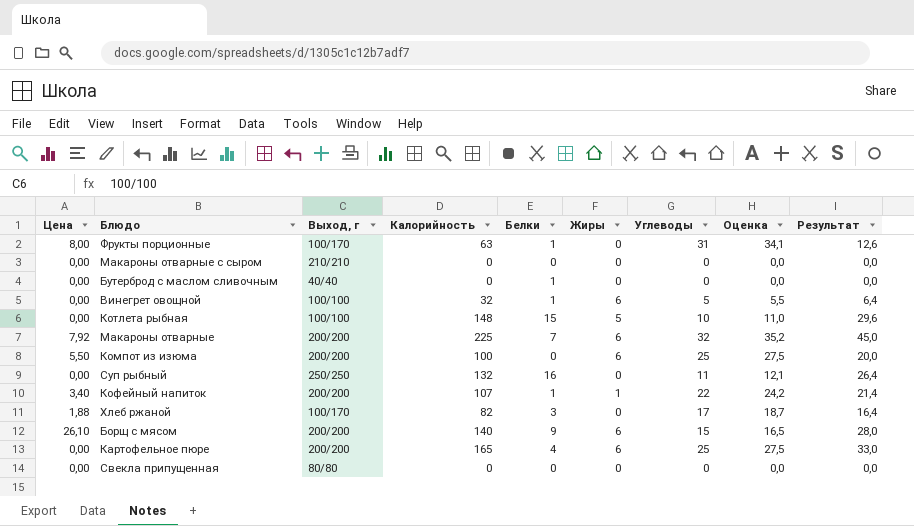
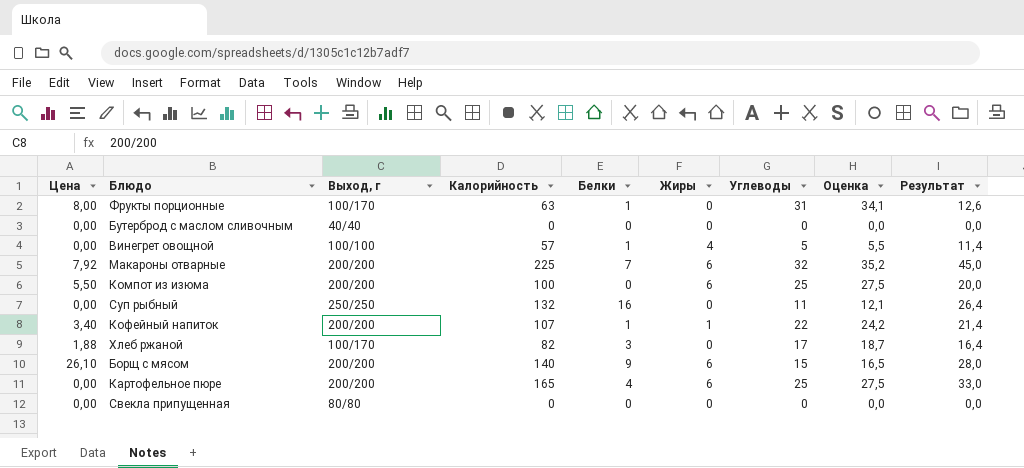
row Макароны отварные с сыром: 0,00 | 210/210 | 0 | 0 | 0 | 0 | 0,0 | 0,0 -> none
row Котлета рыбная: 0,00 | 100/100 | 148 | 15 | 5 | 10 | 11,0 | 29,6 -> none
Бутерброд с маслом сливочным | Белки: 1 -> 0
Винегрет овощной | Калорийность: 32 -> 57
Винегрет овощной | Жиры: 6 -> 4
Винегрет овощной | Результат: 6,4 -> 11,4

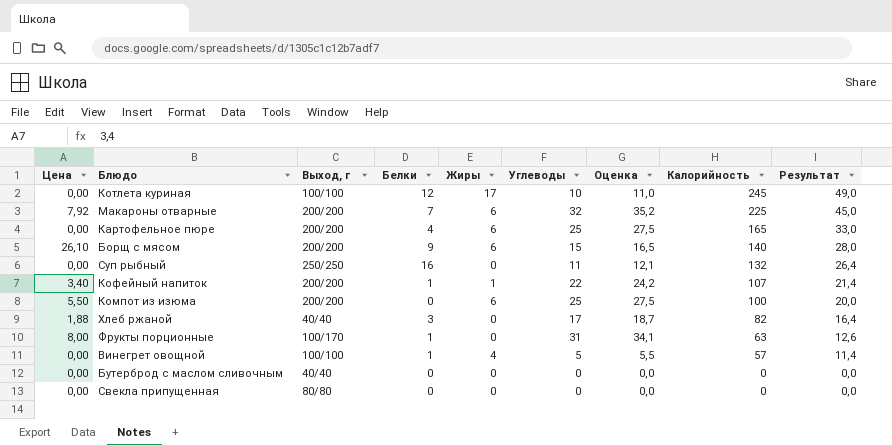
row order: none -> Калорийность descending
column Калорийность | position: 4 -> 8
row Котлета куриная: none -> 0,00 | 100/100 | 12 | 17 | 10 | 11,0 | 245 | 49,0
Хлеб ржаной | Выход, г: 100/170 -> 40/40

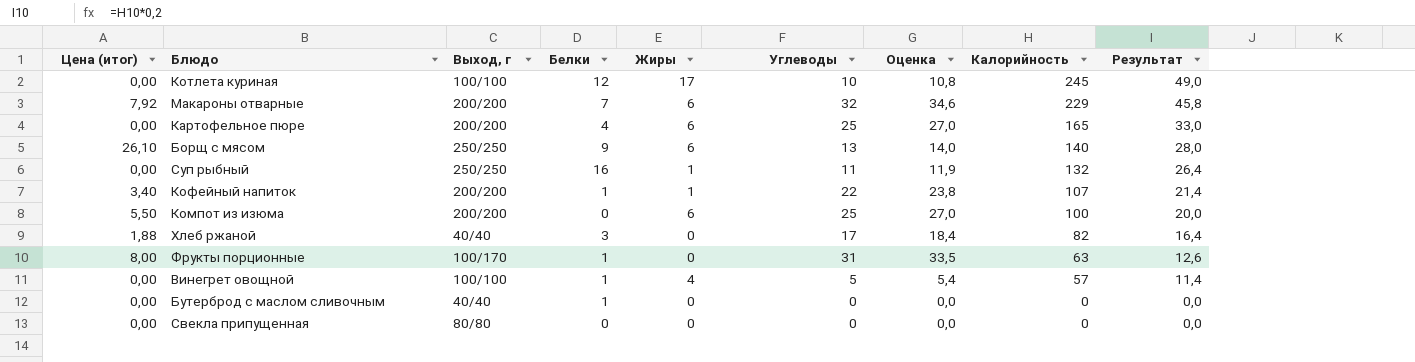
column name: Цена -> Цена (итог)
column Оценка | formula: [Углеводы] * 1,1 -> [Углеводы] * 1,08
Макароны отварные | Калорийность: 225 -> 229
Макароны отварные | Результат: 45,0 -> 45,8
Борщ с мясом | Выход, г: 200/200 -> 250/250
Борщ с мясом | Углеводы: 15 -> 13
Суп рыбный | Жиры: 0 -> 1
Бутерброд с маслом сливочным | Белки: 0 -> 1

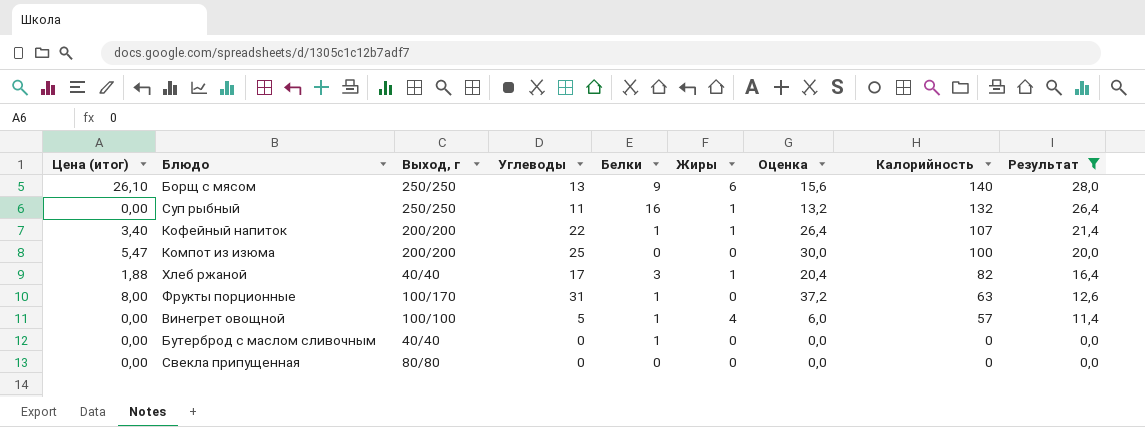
filter: none -> Результат <= 28,0
column Углеводы | position: 6 -> 4
column Оценка | formula: [Углеводы] * 1,08 -> [Углеводы] * 1,2
Компот из изюма | Цена (итог): 5,50 -> 5,47
Компот из изюма | Жиры: 6 -> 0
Хлеб ржаной | Жиры: 0 -> 1

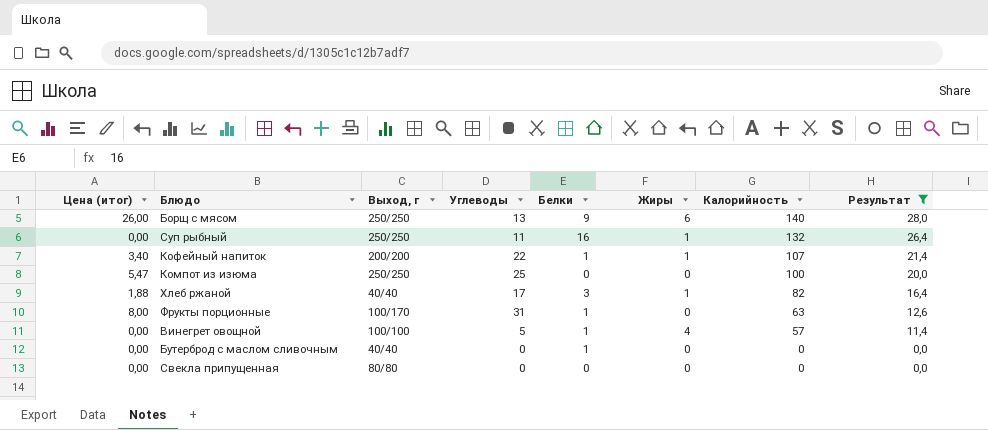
column Оценка | formula: [Углеводы] * 1,2 -> none
Борщ с мясом | Цена (итог): 26,10 -> 26,00
Компот из изюма | Выход, г: 200/200 -> 250/250

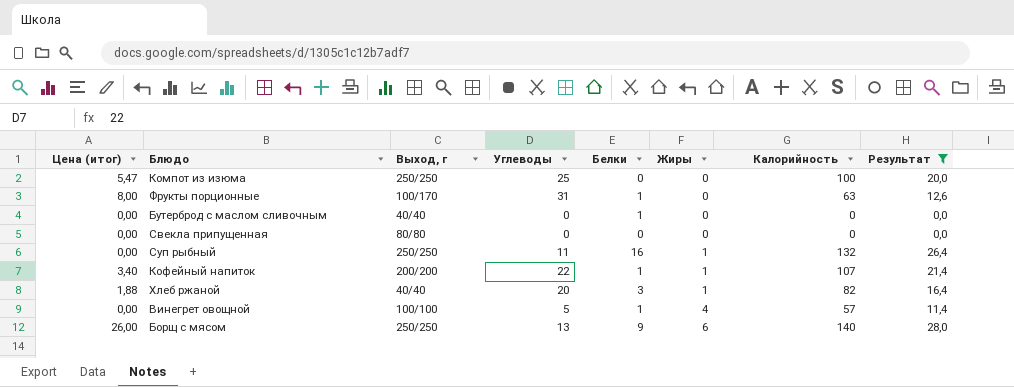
row order: Калорийность descending -> Жиры ascending
Хлеб ржаной | Углеводы: 17 -> 20

